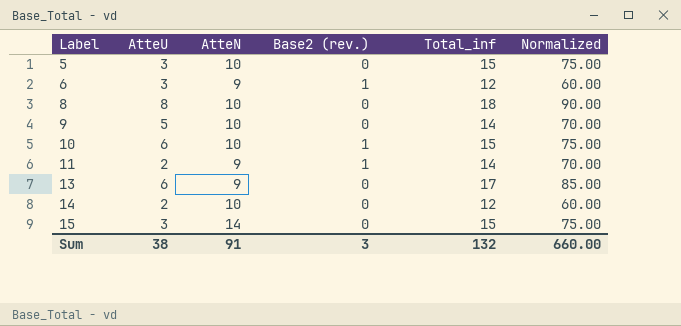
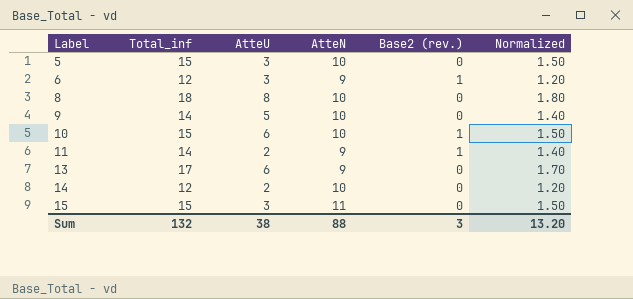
column Total_inf | position: 5 -> 2
column Normalized | formula: [Total_inf] * 5 -> [Total_inf] * 0.1
15 | AtteN: 14 -> 11
Sum | AtteN: 91 -> 88
Sum | Normalized: 660.00 -> 13.20

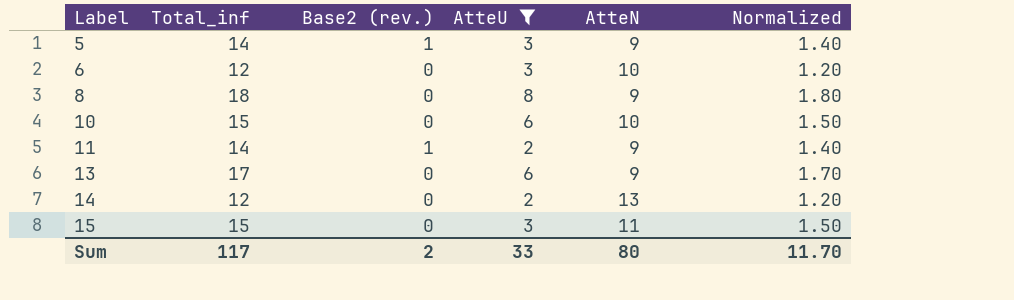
filter: none -> AtteU != 5
column Base2 (rev.) | position: 5 -> 3
5 | Total_inf: 15 -> 14
5 | Base2 (rev.): 0 -> 1
5 | AtteN: 10 -> 9
5 | Normalized: 1.50 -> 1.40
6 | Base2 (rev.): 1 -> 0
6 | AtteN: 9 -> 10
8 | AtteN: 10 -> 9
10 | Base2 (rev.): 1 -> 0
14 | AtteN: 10 -> 13
Sum | Total_inf: 132 -> 117
Sum | Base2 (rev.): 3 -> 2
Sum | AtteU: 38 -> 33
Sum | AtteN: 88 -> 80
Sum | Normalized: 13.20 -> 11.70

